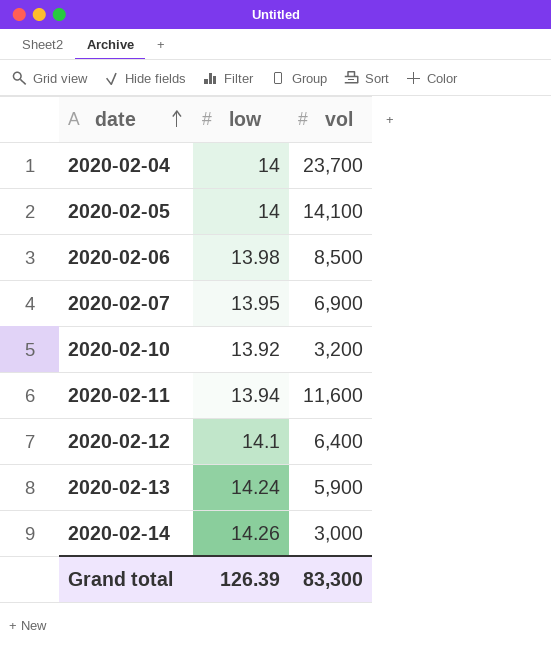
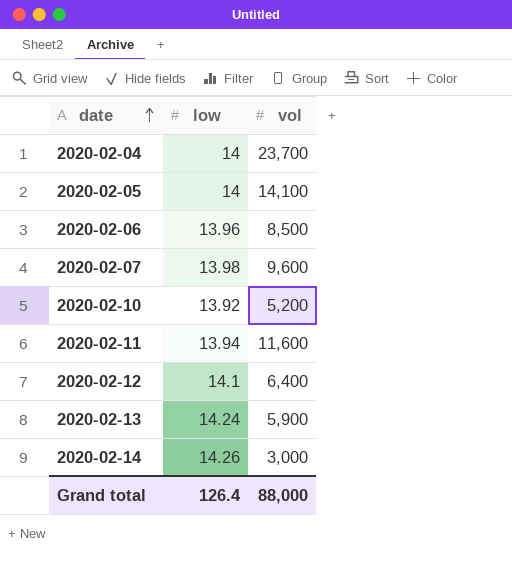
2020-02-06 | low: 13.98 -> 13.96
2020-02-07 | low: 13.95 -> 13.98
2020-02-07 | vol: 6,900 -> 9,600
2020-02-10 | vol: 3,200 -> 5,200
Grand total | low: 126.39 -> 126.4
Grand total | vol: 83,300 -> 88,000

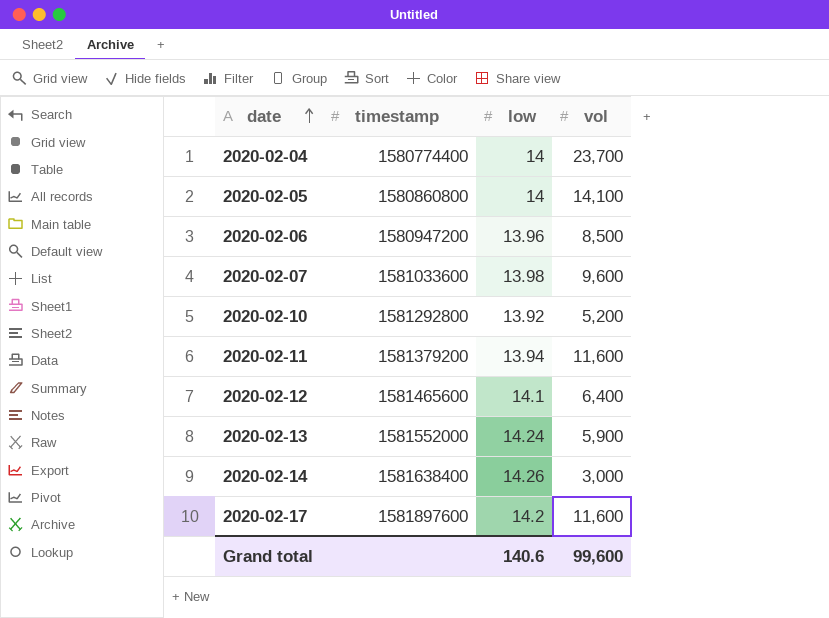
column timestamp | position: none -> 2
row 2020-02-17: none -> 1581897600 | 14.2 | 11,600
Grand total | low: 126.4 -> 140.6
Grand total | vol: 88,000 -> 99,600

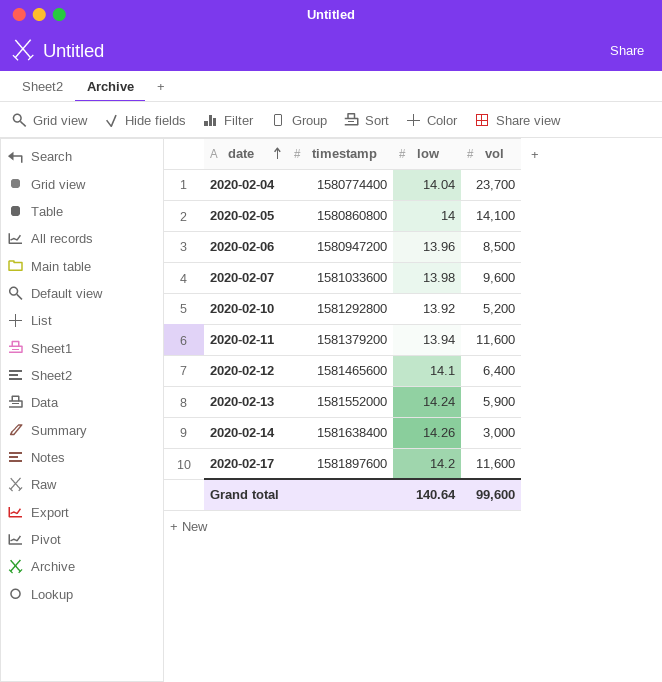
2020-02-04 | low: 14 -> 14.04
Grand total | low: 140.6 -> 140.64

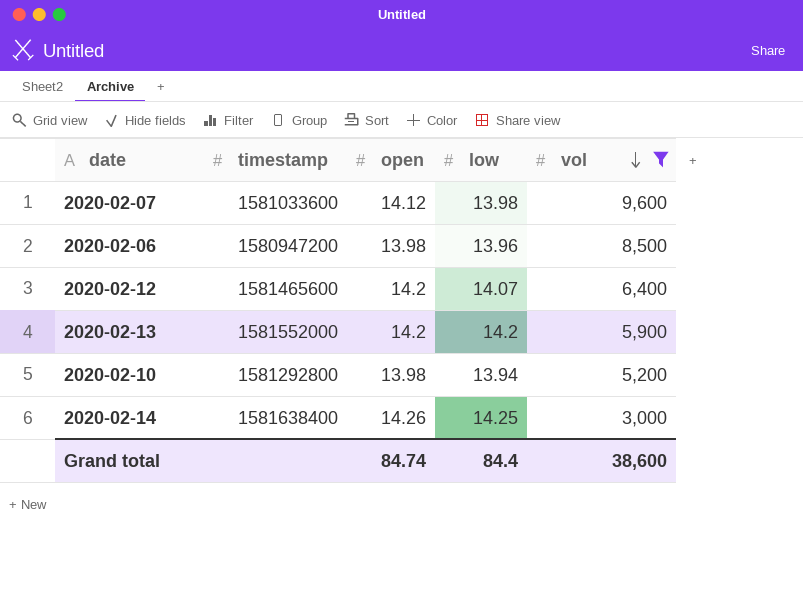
filter: none -> vol <= 9,600
row order: date ascending -> vol descending
column open | position: none -> 3
2020-02-12 | low: 14.1 -> 14.07
2020-02-13 | low: 14.24 -> 14.2
2020-02-10 | low: 13.92 -> 13.94
2020-02-14 | low: 14.26 -> 14.25
Grand total | low: 140.64 -> 84.4
Grand total | vol: 99,600 -> 38,600

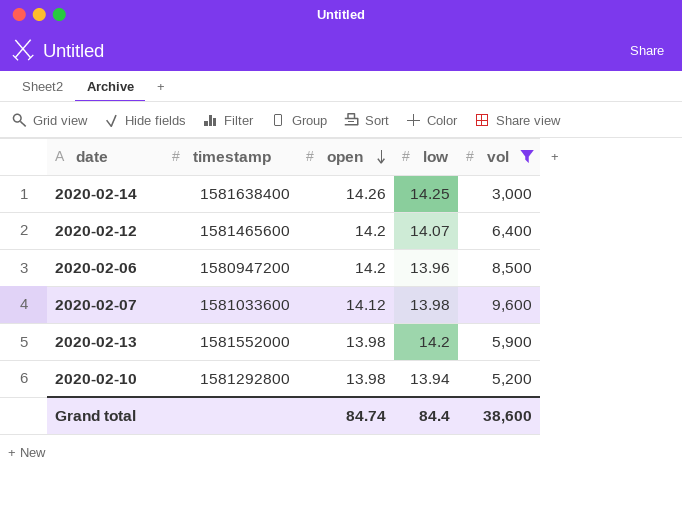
row order: vol descending -> open descending
2020-02-06 | open: 13.98 -> 14.2
2020-02-13 | open: 14.2 -> 13.98

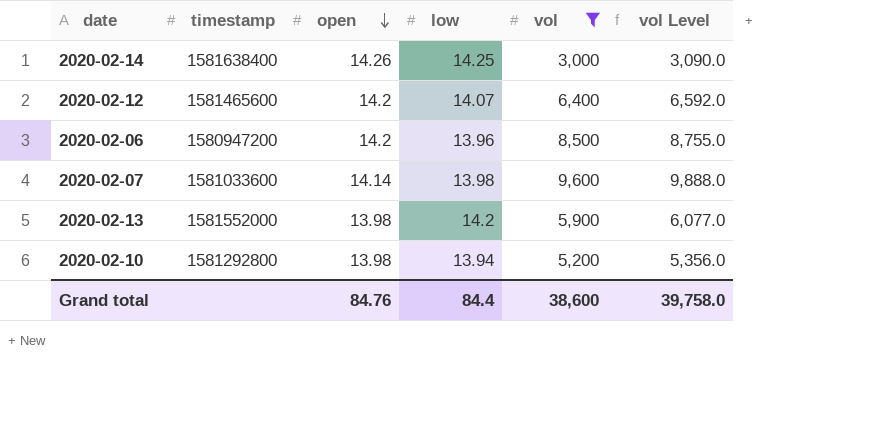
column vol Level | formula: none -> [vol] * 1.03
2020-02-07 | open: 14.12 -> 14.14
Grand total | open: 84.74 -> 84.76

